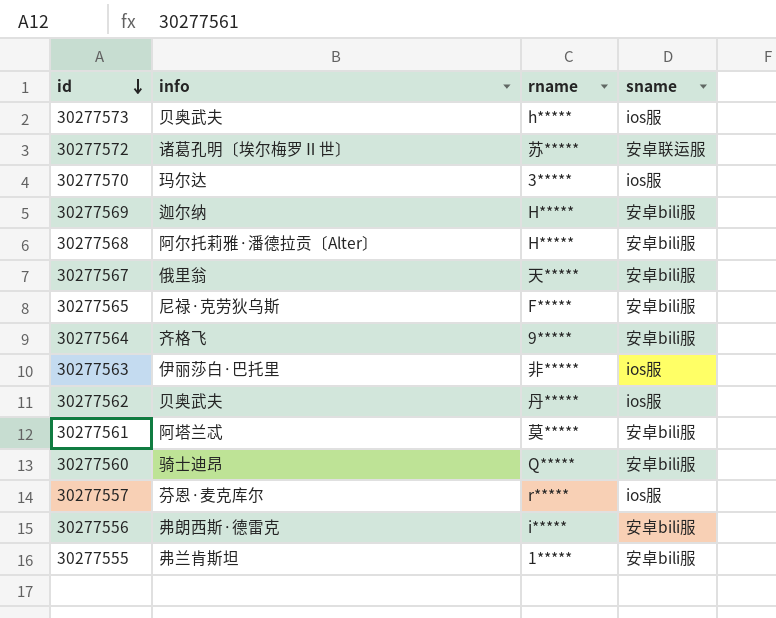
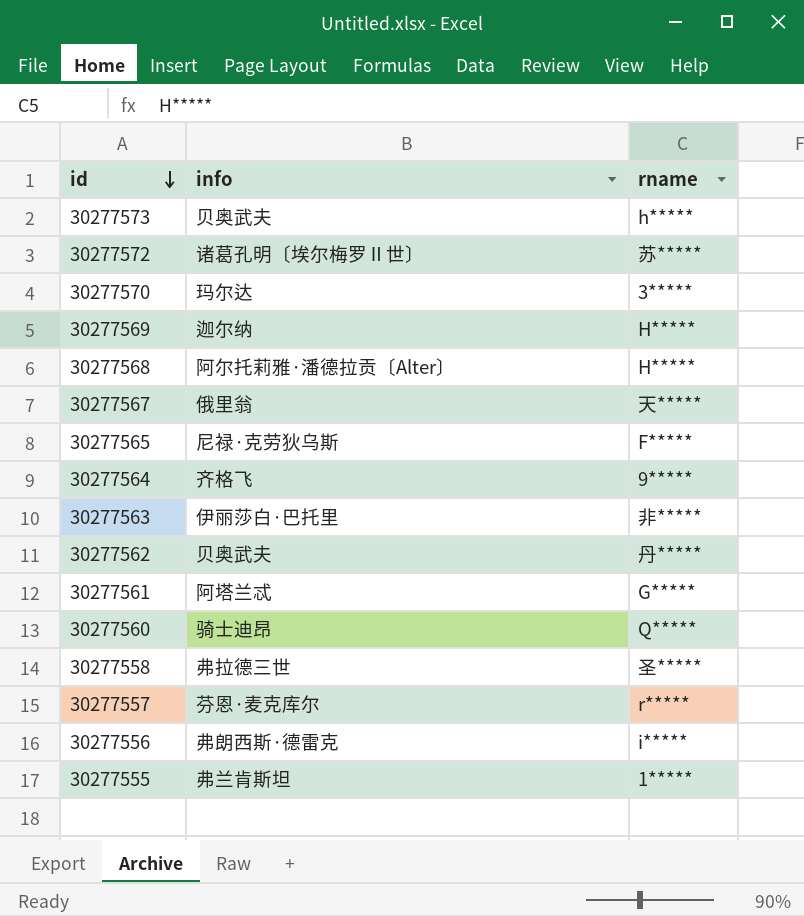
column sname | position: 4 -> none
30277561 | rname: 莫***** -> G*****
row 30277558: none -> 弗拉德三世 | 圣*****

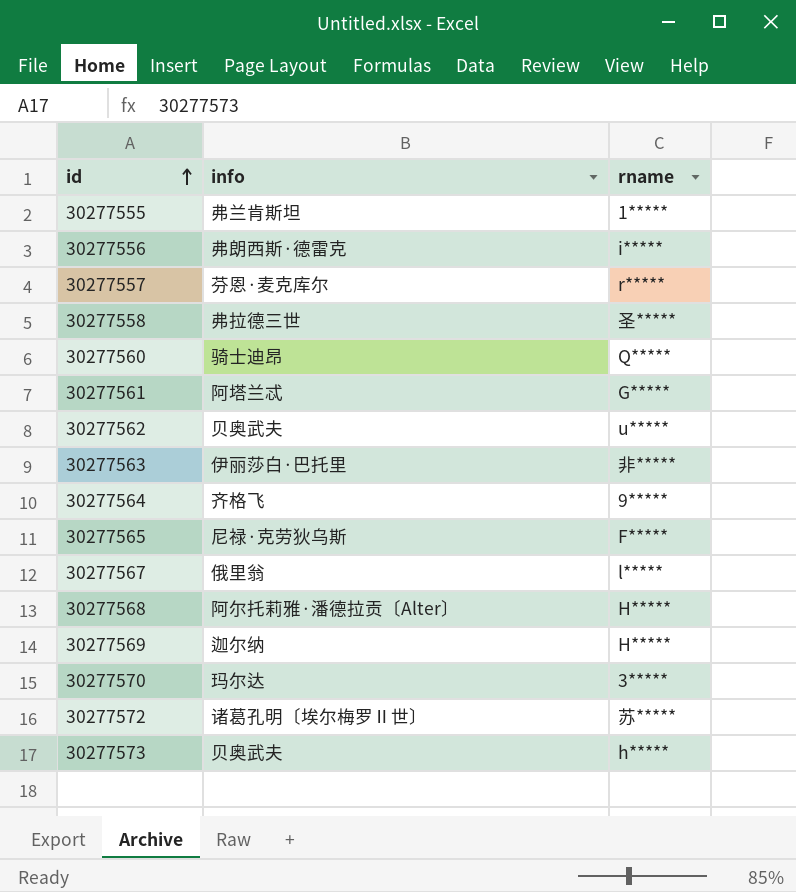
row order: id descending -> id ascending
30277562 | rname: 丹***** -> u*****
30277567 | rname: 天***** -> l*****

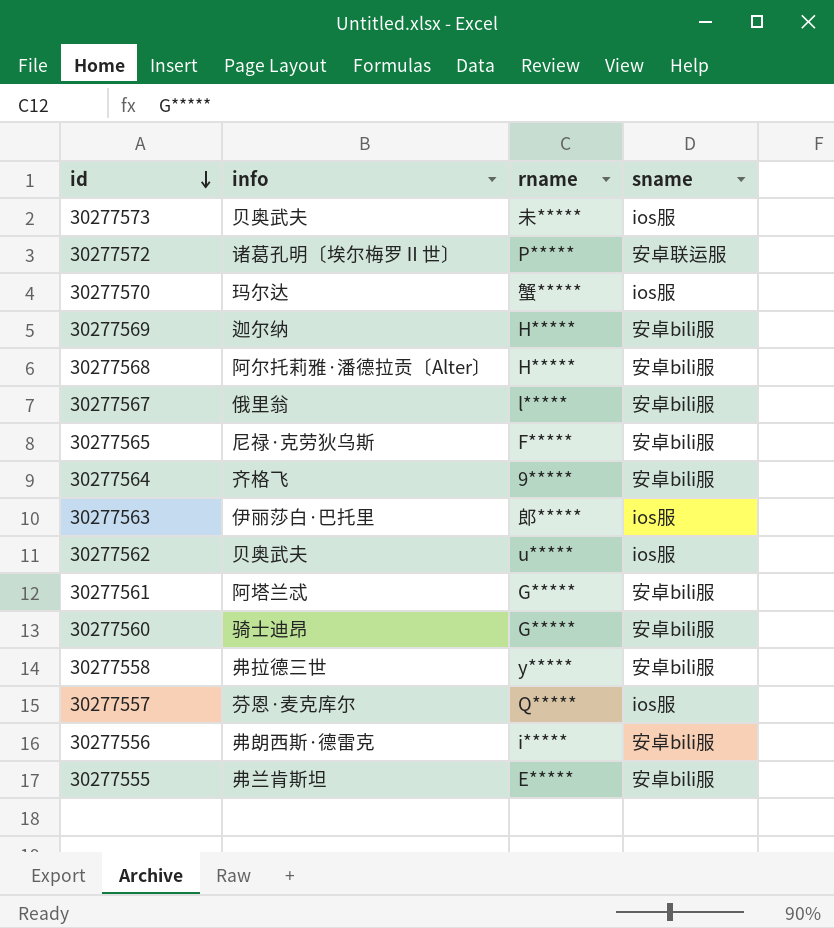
row order: id ascending -> id descending
column sname | position: none -> 4
30277573 | rname: h***** -> 未*****
30277572 | rname: 苏***** -> P*****
30277570 | rname: 3***** -> 蟹*****
30277563 | rname: 非***** -> 郎*****
30277560 | rname: Q***** -> G*****
30277558 | rname: 圣***** -> y*****
30277557 | rname: r***** -> Q*****
30277555 | rname: 1***** -> E*****

